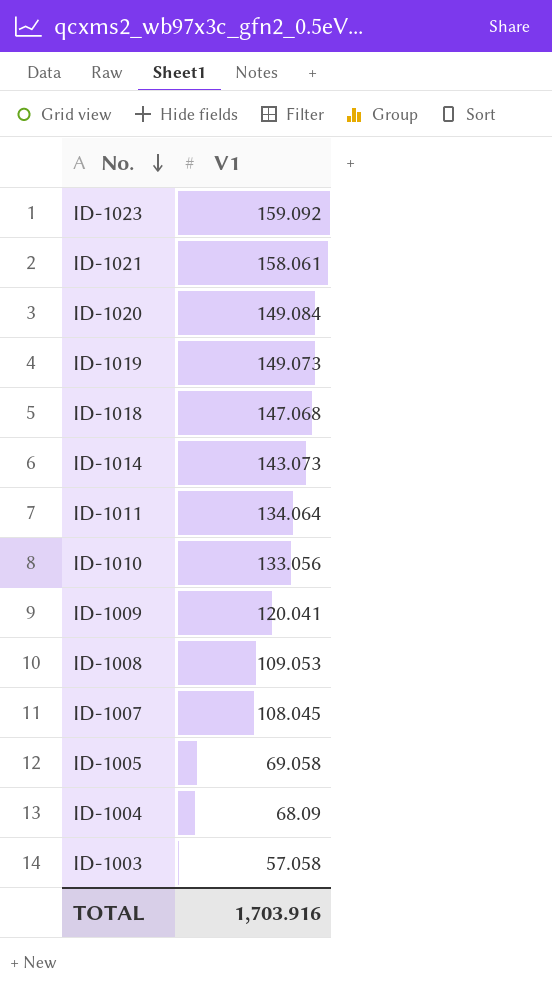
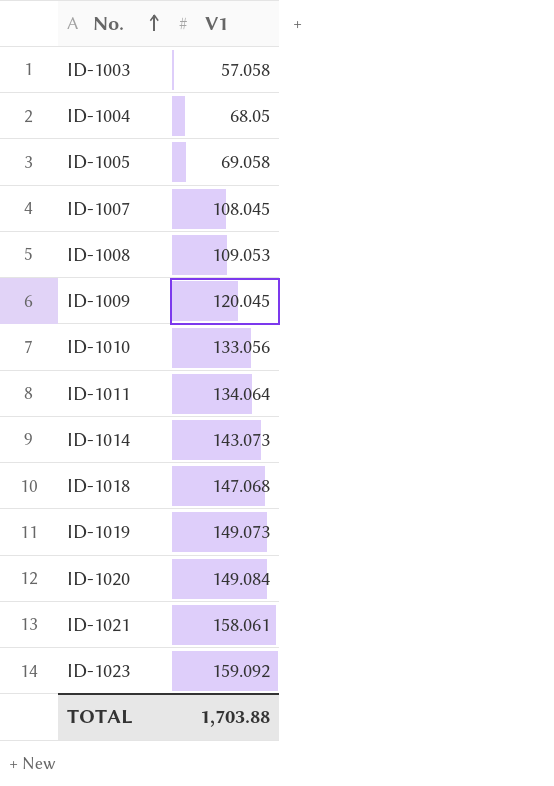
row order: No. descending -> No. ascending
ID-1004 | V1: 68.09 -> 68.05
ID-1009 | V1: 120.041 -> 120.045
TOTAL | V1: 1,703.916 -> 1,703.88

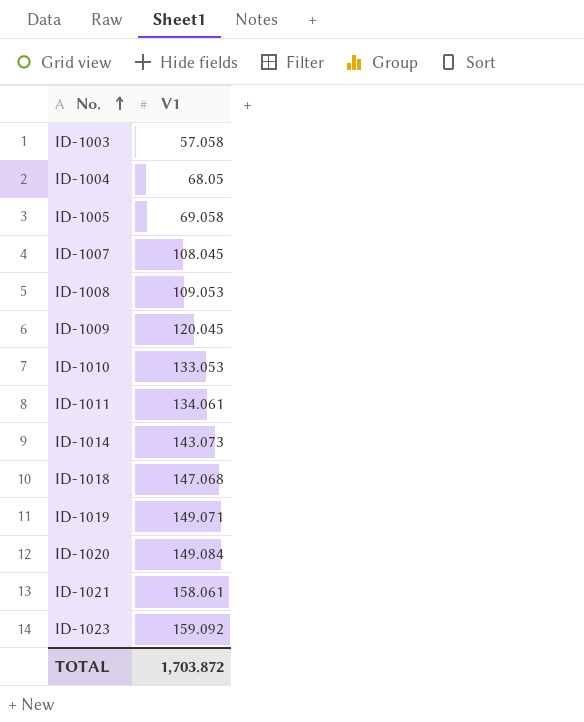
ID-1010 | V1: 133.056 -> 133.053
ID-1011 | V1: 134.064 -> 134.061
ID-1019 | V1: 149.073 -> 149.071
TOTAL | V1: 1,703.88 -> 1,703.872

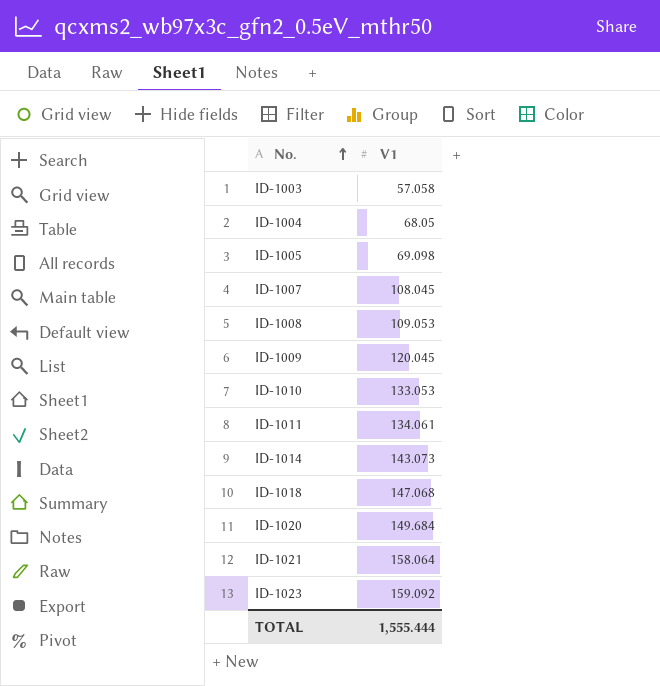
row ID-1019: 149.071 -> none
ID-1005 | V1: 69.058 -> 69.098
ID-1020 | V1: 149.084 -> 149.684
ID-1021 | V1: 158.061 -> 158.064
TOTAL | V1: 1,703.872 -> 1,555.444

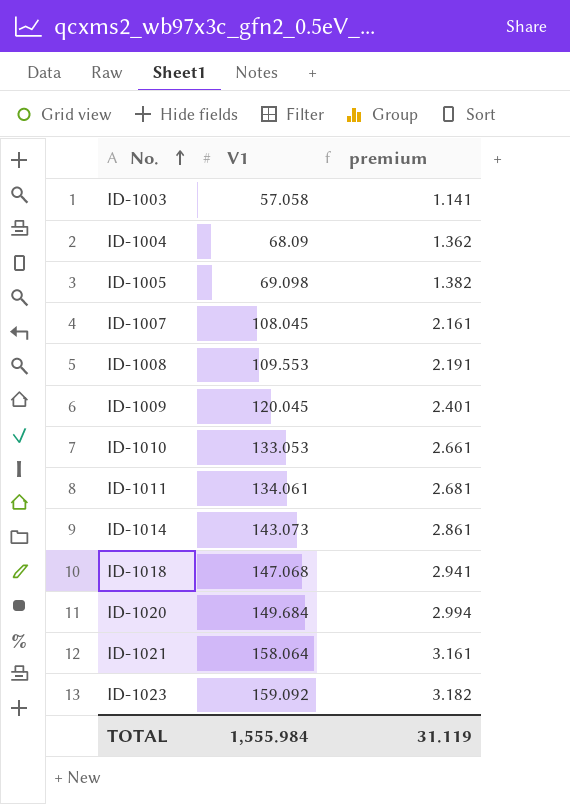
column premium | formula: none -> [V1] * 0.02
ID-1004 | V1: 68.05 -> 68.09
ID-1008 | V1: 109.053 -> 109.553
TOTAL | V1: 1,555.444 -> 1,555.984

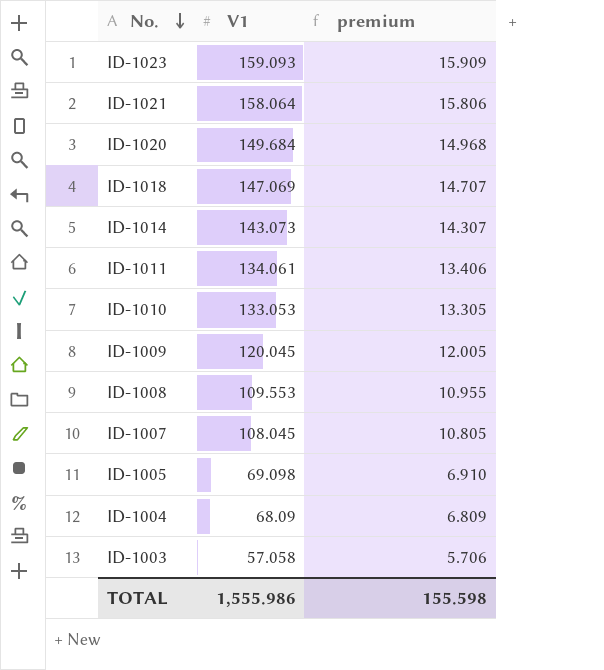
row order: No. ascending -> No. descending
column premium | formula: [V1] * 0.02 -> [V1] * 0.1
ID-1023 | V1: 159.092 -> 159.093
ID-1018 | V1: 147.068 -> 147.069
TOTAL | V1: 1,555.984 -> 1,555.986
TOTAL | premium: 31.119 -> 155.598

